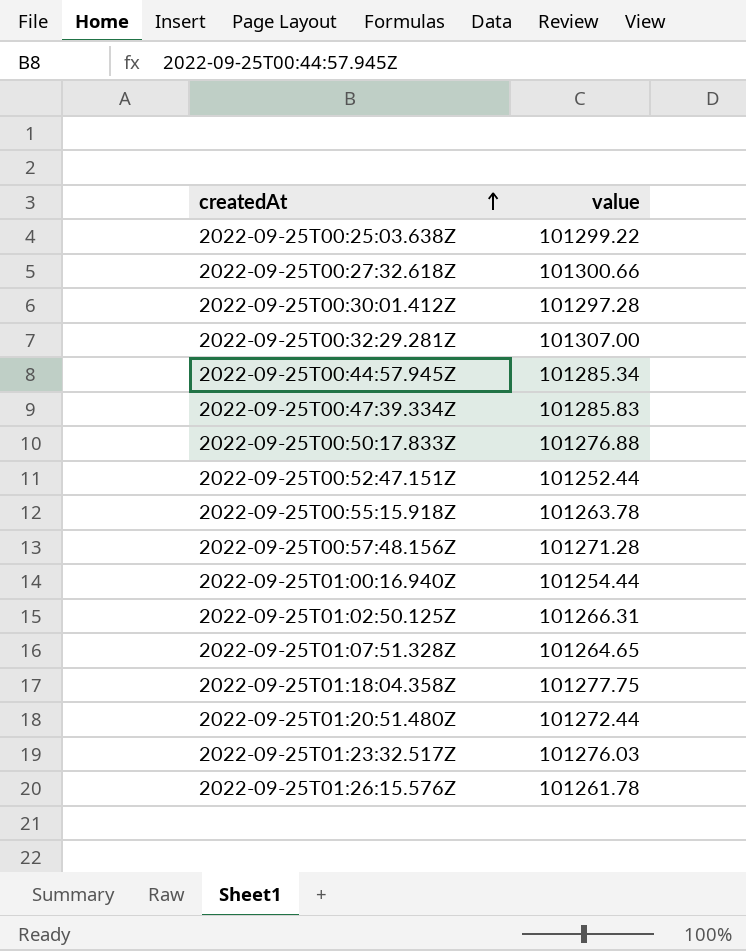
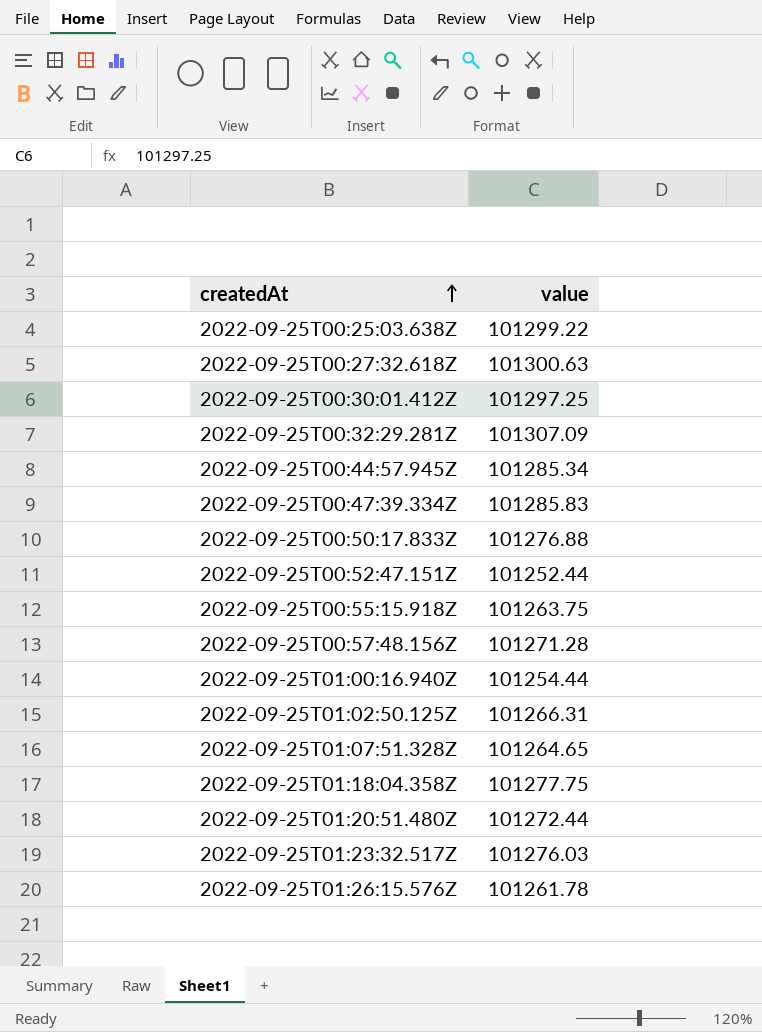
2022-09-25T00:27:32.618Z | value: 101300.66 -> 101300.63
2022-09-25T00:30:01.412Z | value: 101297.28 -> 101297.25
2022-09-25T00:32:29.281Z | value: 101307.00 -> 101307.09
2022-09-25T00:55:15.918Z | value: 101263.78 -> 101263.75

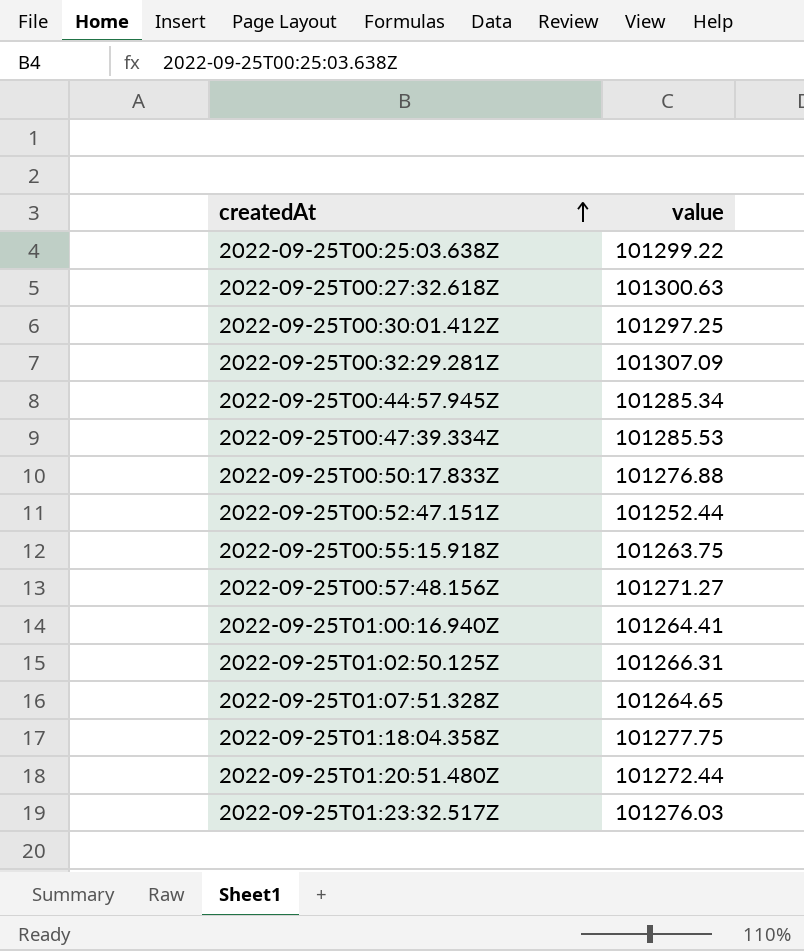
row 2022-09-25T01:26:15.576Z: 101261.78 -> none
2022-09-25T00:47:39.334Z | value: 101285.83 -> 101285.53
2022-09-25T00:57:48.156Z | value: 101271.28 -> 101271.27
2022-09-25T01:00:16.940Z | value: 101254.44 -> 101264.41

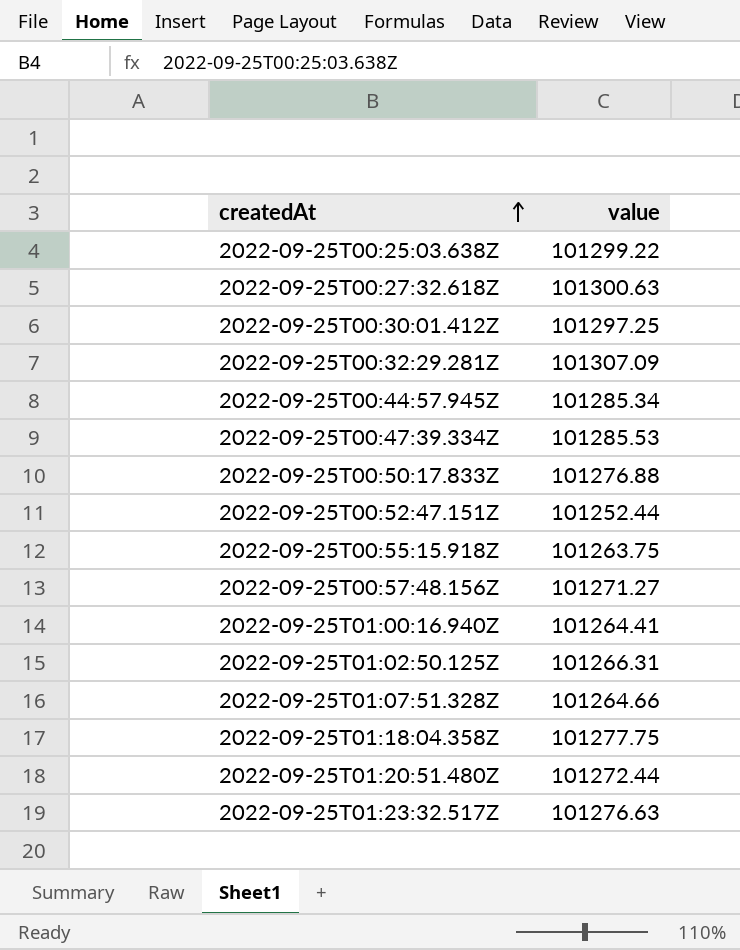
2022-09-25T01:07:51.328Z | value: 101264.65 -> 101264.66
2022-09-25T01:23:32.517Z | value: 101276.03 -> 101276.63

